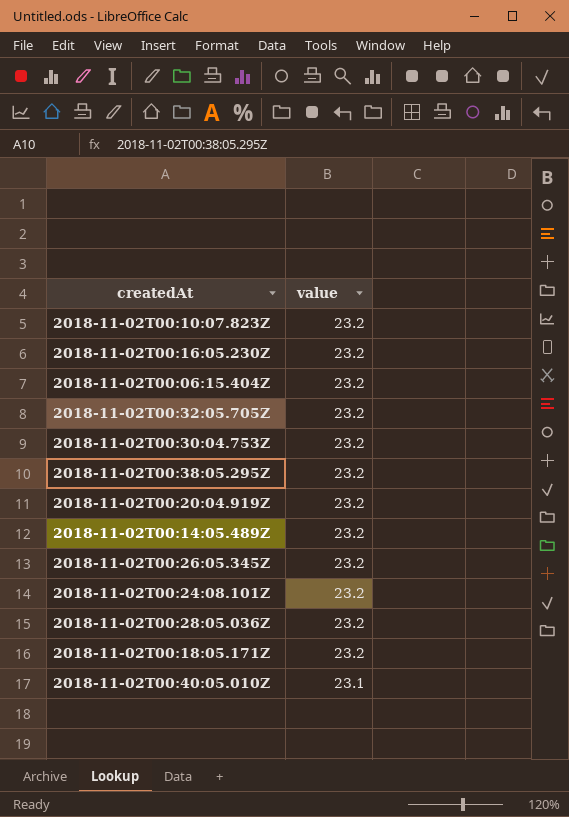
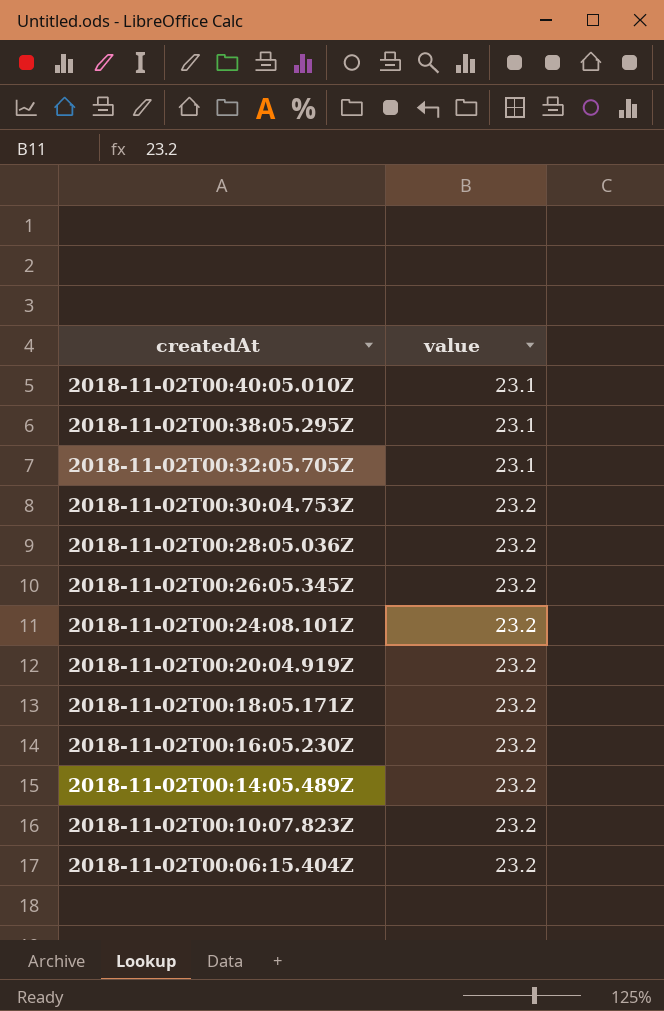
row order: value descending -> createdAt descending
2018-11-02T00:38:05.295Z | value: 23.2 -> 23.1
2018-11-02T00:32:05.705Z | value: 23.2 -> 23.1

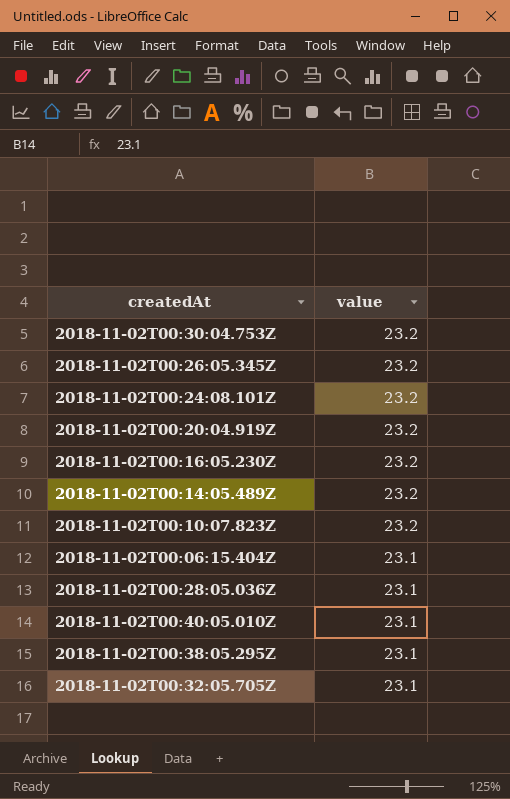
row order: createdAt descending -> value descending
row 2018-11-02T00:18:05.171Z: 23.2 -> none
2018-11-02T00:06:15.404Z | value: 23.2 -> 23.1
2018-11-02T00:28:05.036Z | value: 23.2 -> 23.1

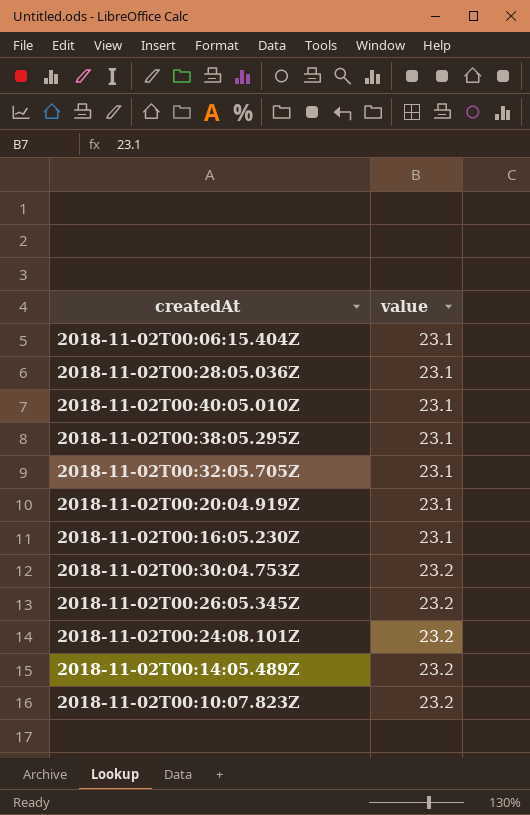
row order: value descending -> value ascending
2018-11-02T00:20:04.919Z | value: 23.2 -> 23.1
2018-11-02T00:16:05.230Z | value: 23.2 -> 23.1

